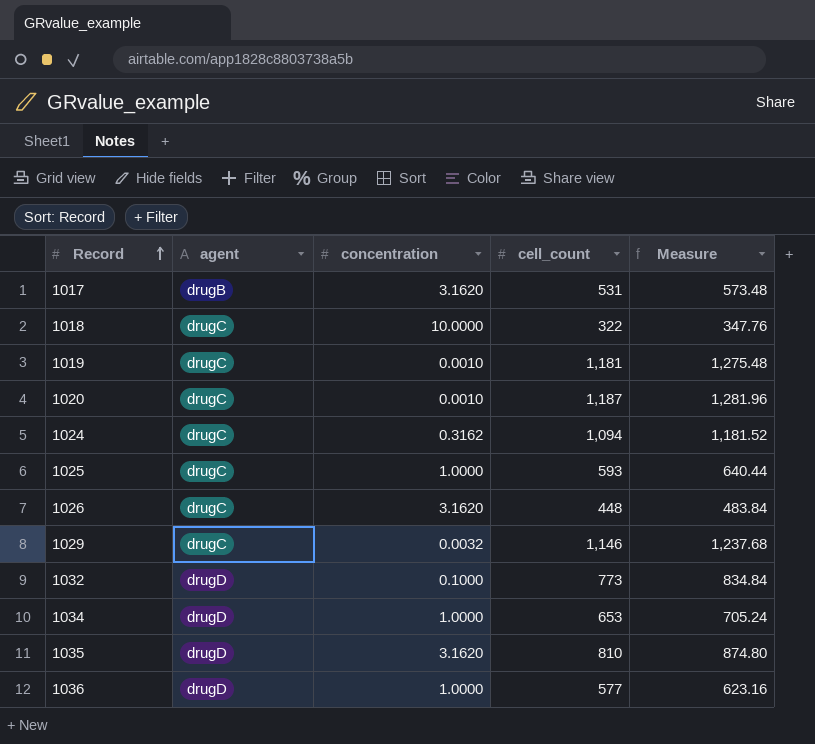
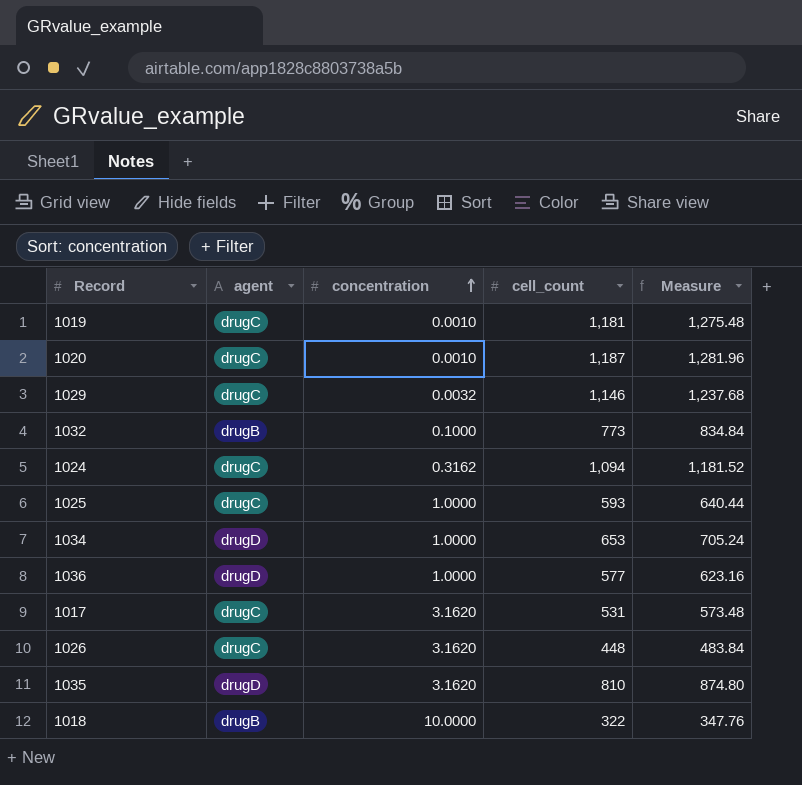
row order: Record ascending -> concentration ascending
1032 | agent: drugD -> drugB
1017 | agent: drugB -> drugC
1018 | agent: drugC -> drugB

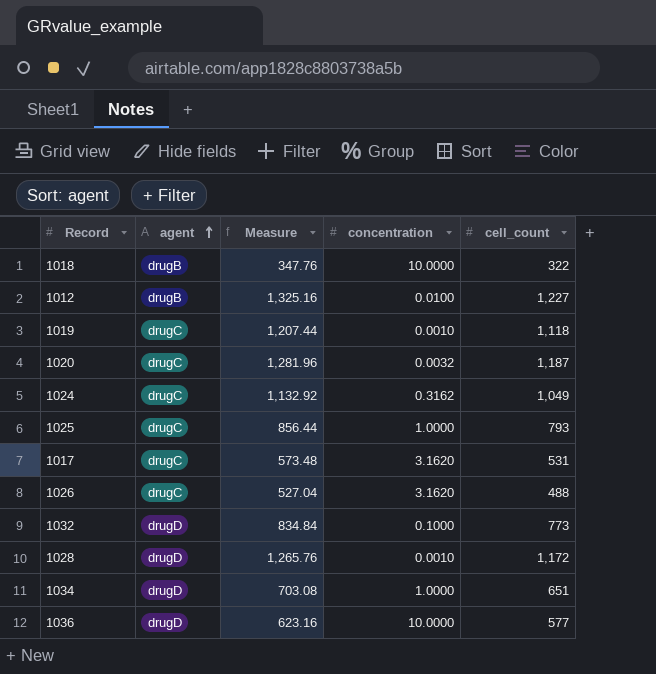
row order: concentration ascending -> agent ascending
column Measure | position: 5 -> 3
row 1029: drugC | 0.0032 | 1,146 | 1,237.68 -> none
row 1035: drugD | 3.1620 | 810 | 874.80 -> none
row 1012: none -> drugB | 1,325.16 | 0.0100 | 1,227
1019 | Measure: 1,275.48 -> 1,207.44
1019 | cell_count: 1,181 -> 1,118
1020 | concentration: 0.0010 -> 0.0032
1024 | Measure: 1,181.52 -> 1,132.92
1024 | cell_count: 1,094 -> 1,049
1025 | Measure: 640.44 -> 856.44
1025 | cell_count: 593 -> 793
1026 | Measure: 483.84 -> 527.04
1026 | cell_count: 448 -> 488
1032 | agent: drugB -> drugD
row 1028: none -> drugD | 1,265.76 | 0.0010 | 1,172
1034 | Measure: 705.24 -> 703.08
1034 | cell_count: 653 -> 651
1036 | concentration: 1.0000 -> 10.0000

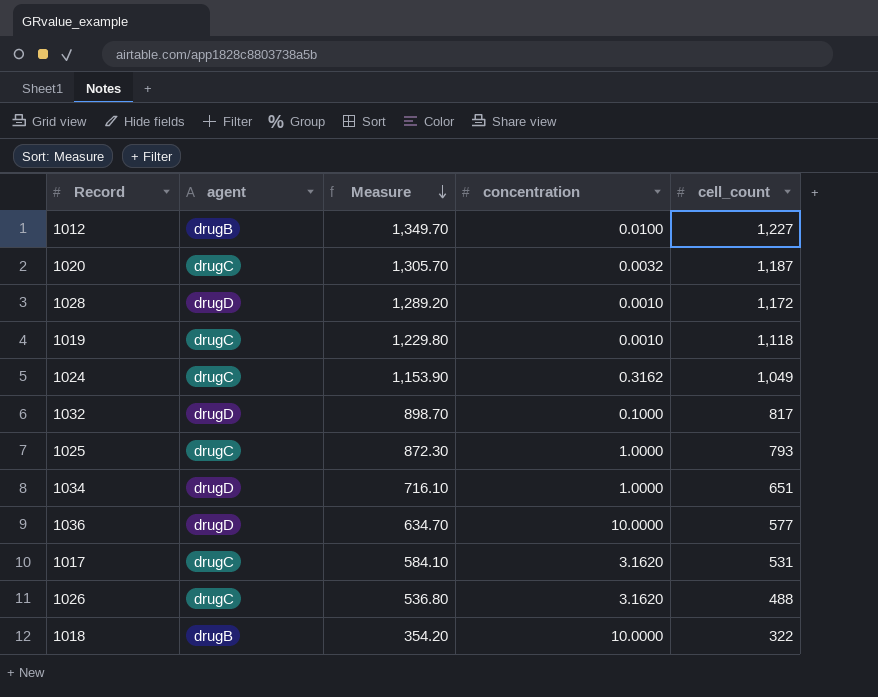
row order: agent ascending -> Measure descending
column Measure | formula: [cell_count] * 1.08 -> [cell_count] * 1.1
1032 | cell_count: 773 -> 817

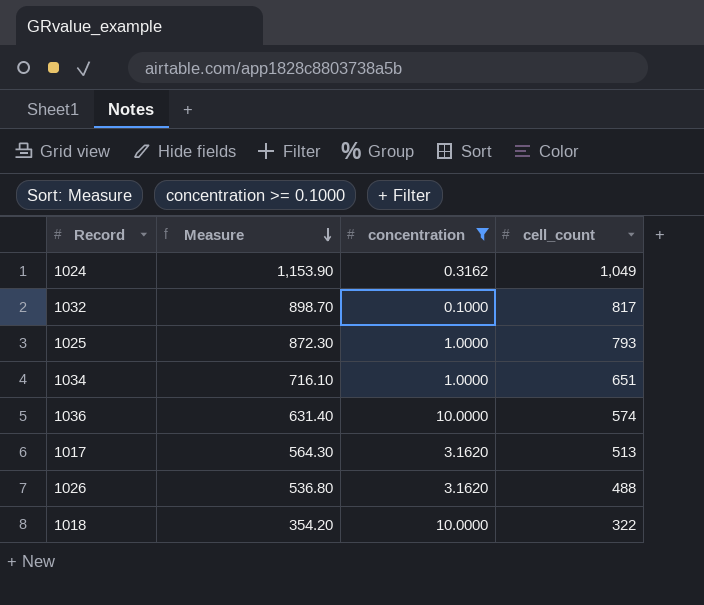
filter: none -> concentration >= 0.1000
column agent | position: 2 -> none
1036 | Measure: 634.70 -> 631.40
1036 | cell_count: 577 -> 574
1017 | Measure: 584.10 -> 564.30
1017 | cell_count: 531 -> 513

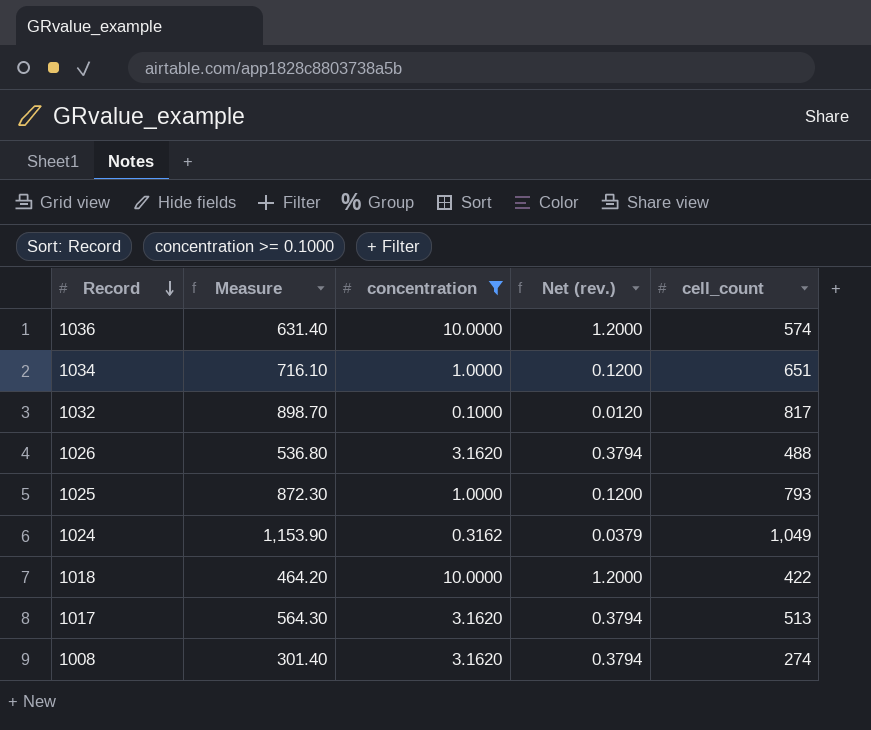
row order: Measure descending -> Record descending
column Net (rev.) | formula: none -> [concentration] * 0.12
1018 | Measure: 354.20 -> 464.20
1018 | cell_count: 322 -> 422
row 1008: none -> 301.40 | 3.1620 | 0.3794 | 274

